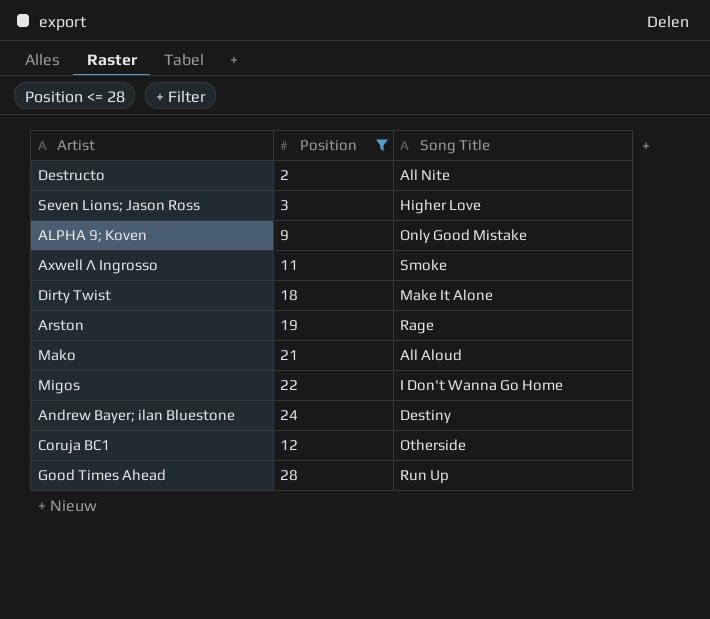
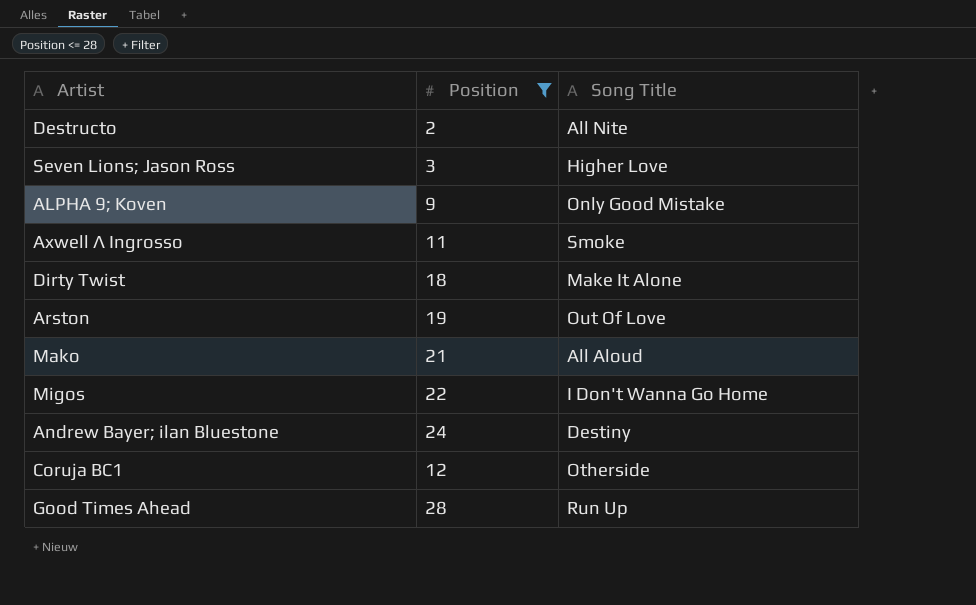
Arston | Song Title: Rage -> Out Of Love

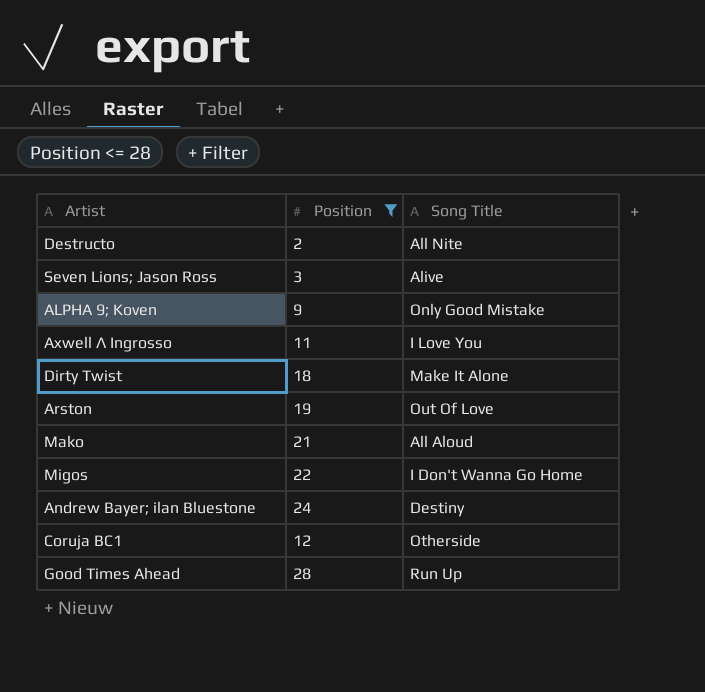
Seven Lions; Jason Ross | Song Title: Higher Love -> Alive
Axwell Λ Ingrosso | Song Title: Smoke -> I Love You

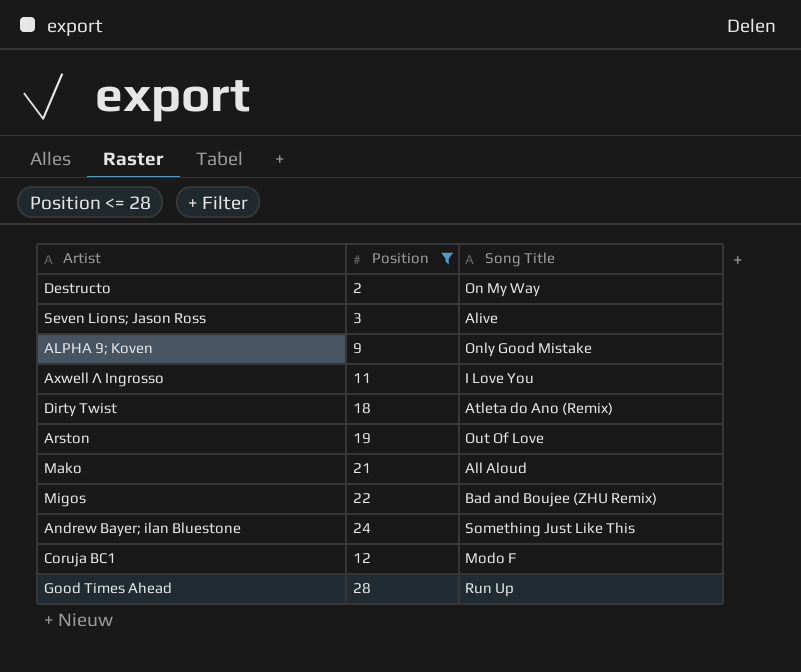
Destructo | Song Title: All Nite -> On My Way
Dirty Twist | Song Title: Make It Alone -> Atleta do Ano (Remix)
Migos | Song Title: I Don't Wanna Go Home -> Bad and Boujee (ZHU Remix)
Andrew Bayer; ilan Bluestone | Song Title: Destiny -> Something Just Like This
Coruja BC1 | Song Title: Otherside -> Modo F

